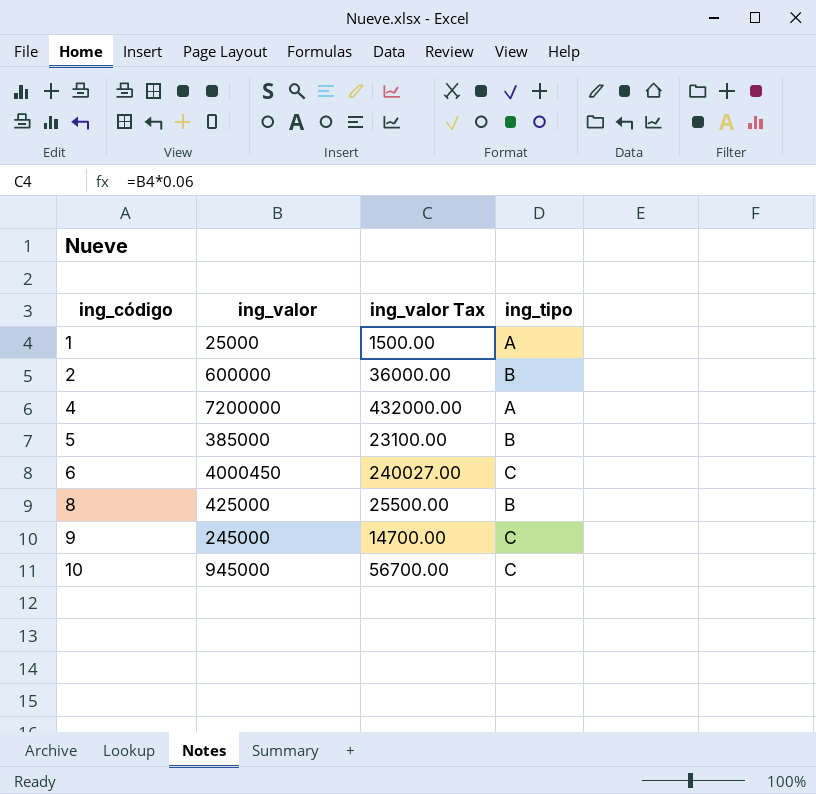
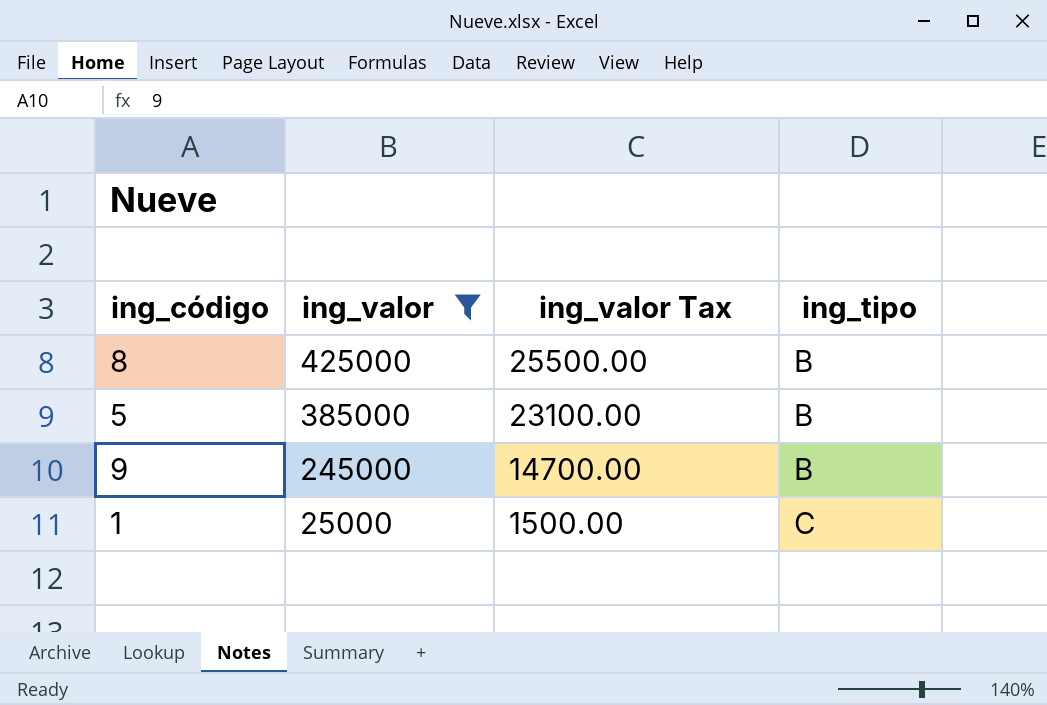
filter: none -> ing_valor <= 425000
row order: ing_código ascending -> ing_valor descending
9 | ing_tipo: C -> B
1 | ing_tipo: A -> C

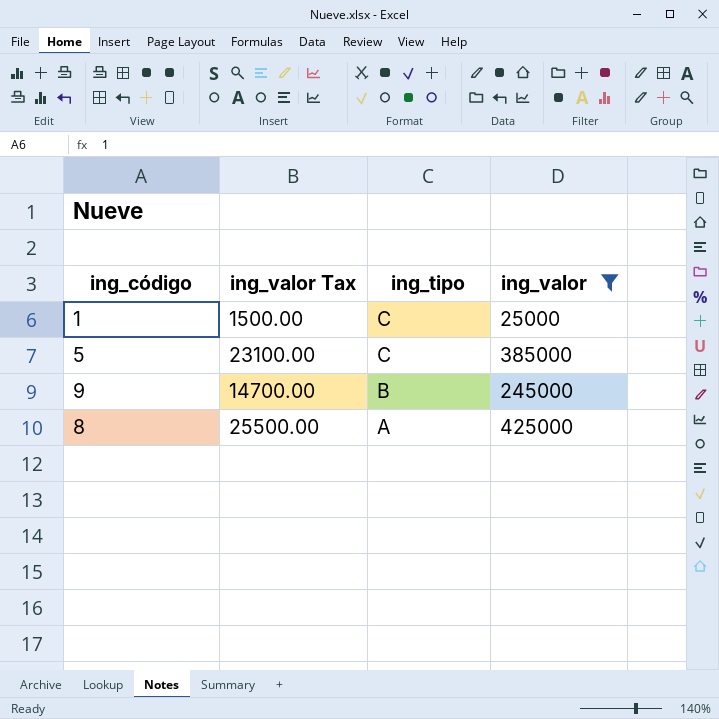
row order: ing_valor descending -> ing_tipo descending
column ing_valor | position: 2 -> 4
5 | ing_tipo: B -> C
8 | ing_tipo: B -> A

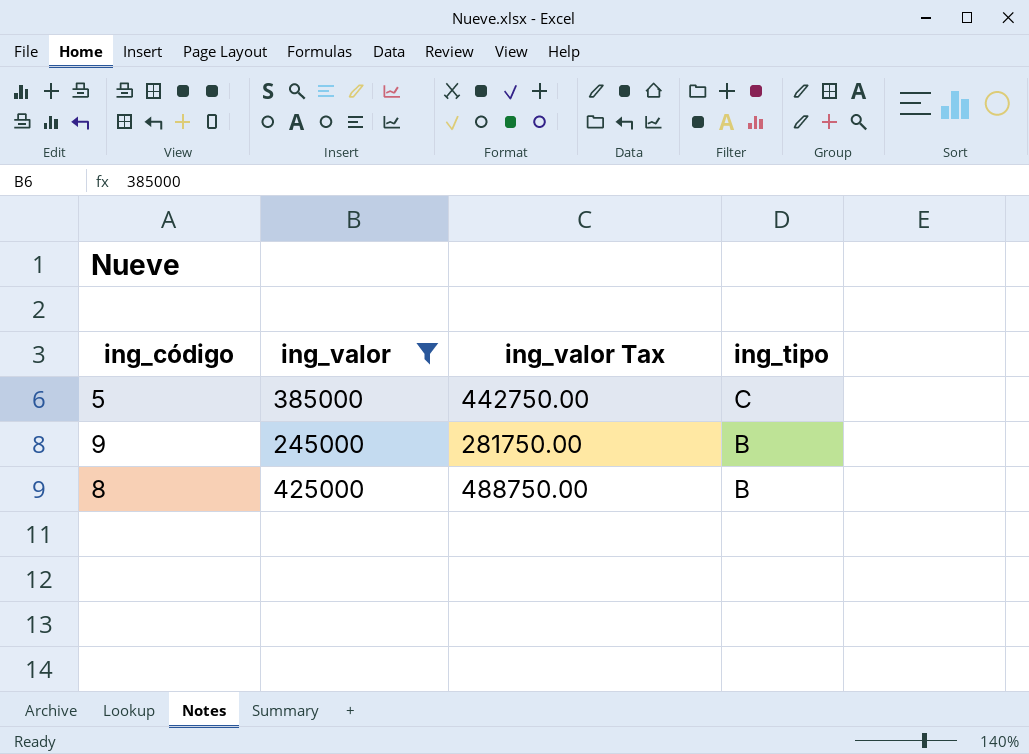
column ing_valor | position: 4 -> 2
column ing_valor Tax | formula: [ing_valor] * 0.06 -> [ing_valor] * 1.15
row 1: 1500.00 | C | 25000 -> none
8 | ing_tipo: A -> B

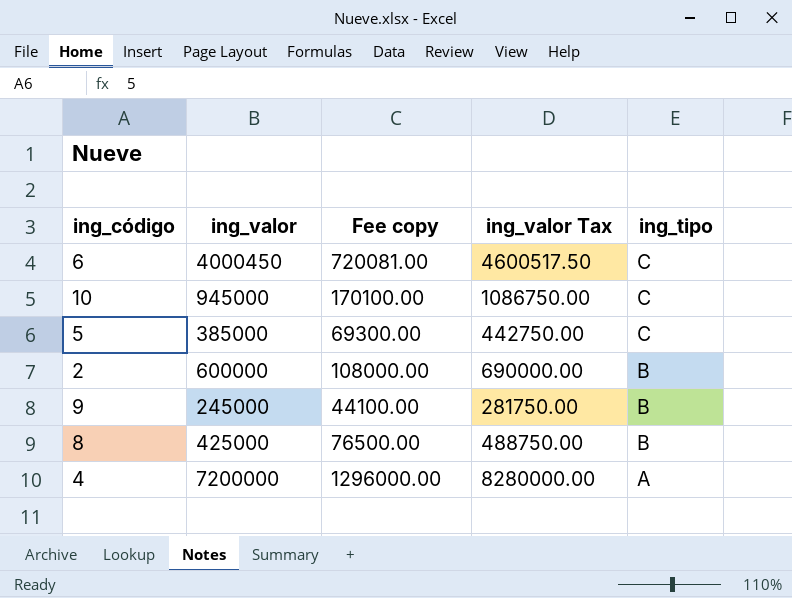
filter: ing_valor <= 425000 -> none
column Fee copy | formula: none -> [ing_valor] * 0.18

